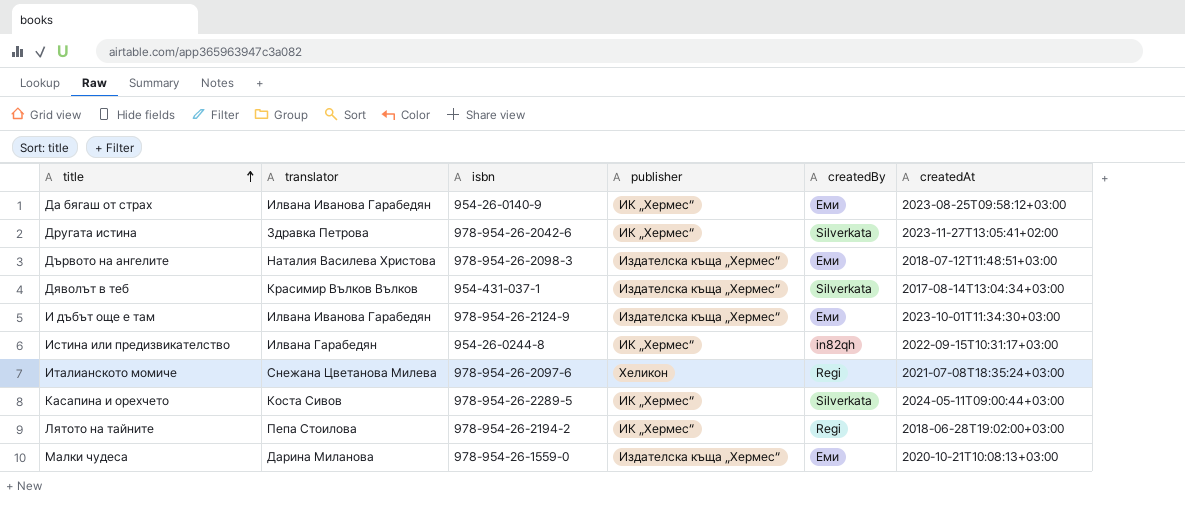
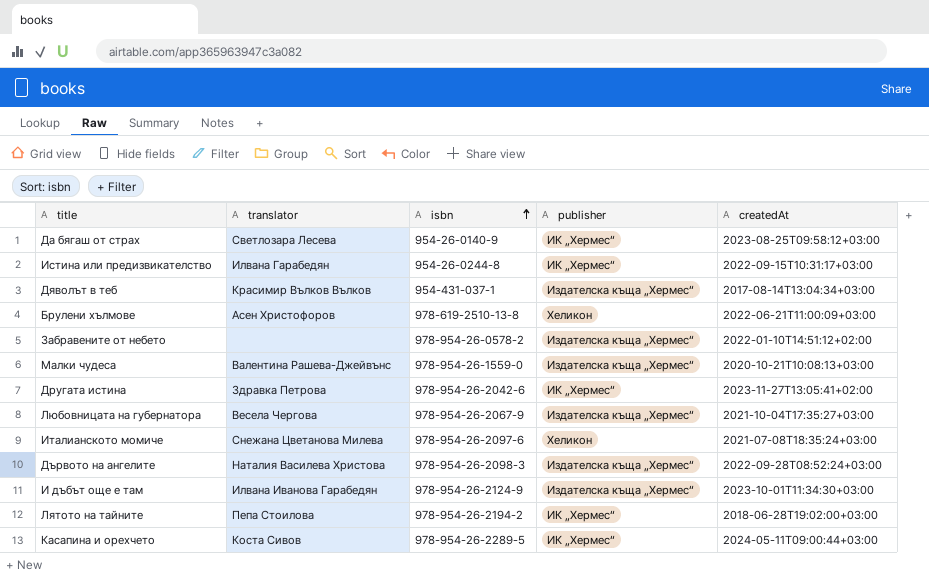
row order: title ascending -> isbn ascending
column createdBy | position: 5 -> none
Да бягаш от страх | translator: Илвана Иванова Гарабедян -> Светлозара Лесева
row Брулени хълмове: none -> Асен Христофоров | 978-619-2510-13-8 | Хеликон | 2022-06-21T11:00:09+03:00
row Забравените от небето: none -> none | 978-954-26-0578-2 | Издателска къща „Хермес“ | 2022-01-10T14:51:12+02:00
Малки чудеса | translator: Дарина Миланова -> Валентина Рашева-Джейвънс
row Любовницата на губернатора: none -> Весела Чергова | 978-954-26-2067-9 | Издателска къща „Хермес“ | 2021-10-04T17:35:27+03:00
Дървото на ангелите | createdAt: 2018-07-12T11:48:51+03:00 -> 2022-09-28T08:52:24+03:00

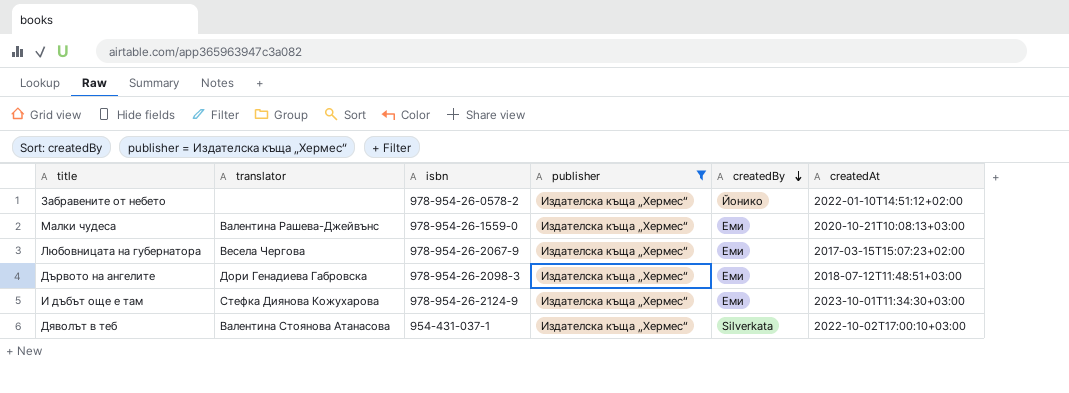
filter: none -> publisher = Издателска къща „Хермес“
row order: isbn ascending -> createdBy descending
column createdBy | position: none -> 5
Любовницата на губернатора | createdAt: 2021-10-04T17:35:27+03:00 -> 2017-03-15T15:07:23+02:00
Дървото на ангелите | translator: Наталия Василева Христова -> Дори Генадиева Габровска
Дървото на ангелите | createdAt: 2022-09-28T08:52:24+03:00 -> 2018-07-12T11:48:51+03:00
И дъбът още е там | translator: Илвана Иванова Гарабедян -> Стефка Диянова Кожухарова
Дяволът в теб | translator: Красимир Вълков Вълков -> Валентина Стоянова Атанасова
Дяволът в теб | createdAt: 2017-08-14T13:04:34+03:00 -> 2022-10-02T17:00:10+03:00

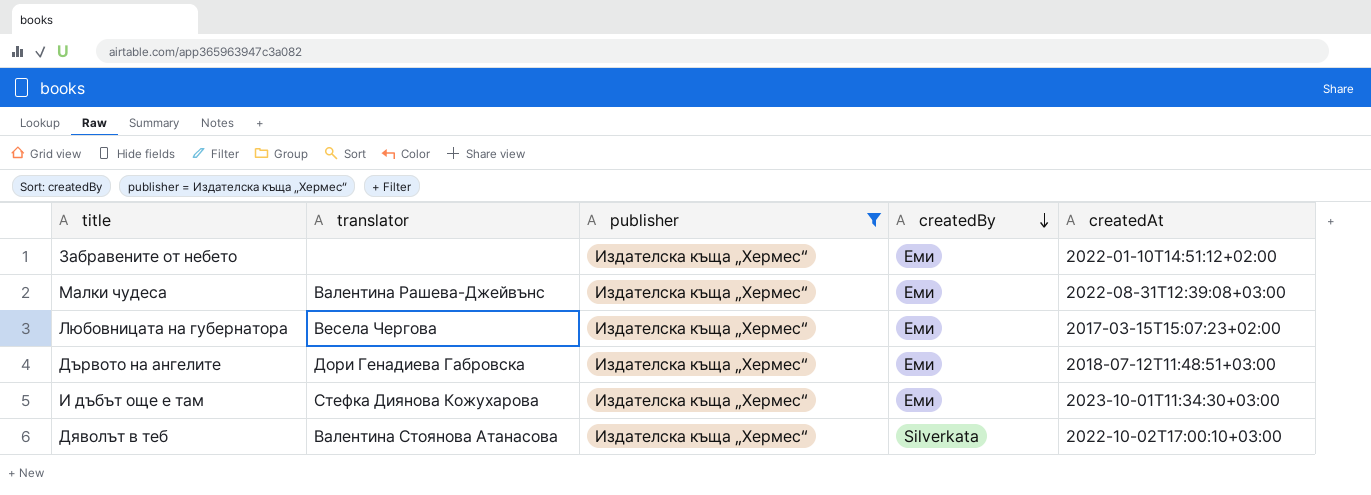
column isbn | position: 3 -> none
Забравените от небето | createdBy: Йонико -> Еми
Малки чудеса | createdAt: 2020-10-21T10:08:13+03:00 -> 2022-08-31T12:39:08+03:00

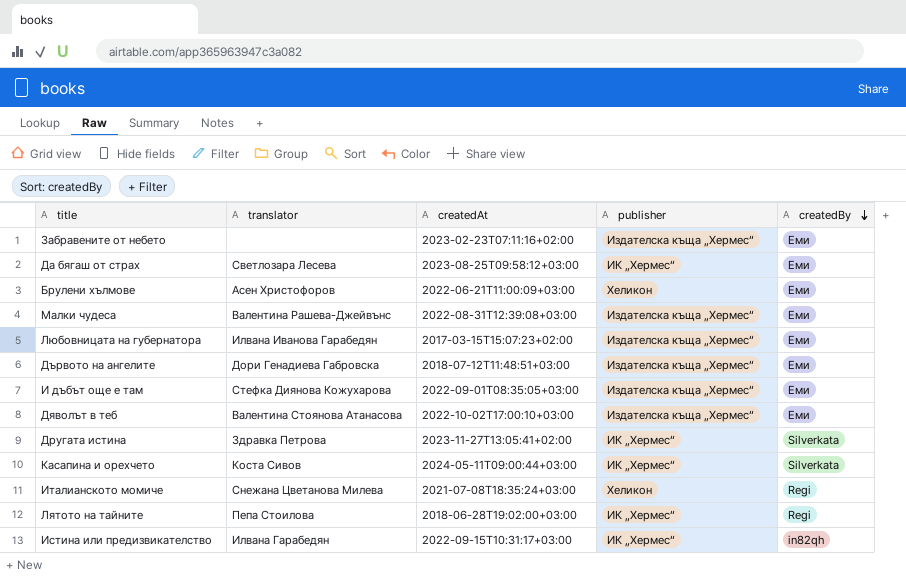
filter: publisher = Издателска къща „Хермес“ -> none
column createdAt | position: 5 -> 3
Забравените от небето | createdAt: 2022-01-10T14:51:12+02:00 -> 2023-02-23T07:11:16+02:00
Любовницата на губернатора | translator: Весела Чергова -> Илвана Иванова Гарабедян
И дъбът още е там | createdAt: 2023-10-01T11:34:30+03:00 -> 2022-09-01T08:35:05+03:00
Дяволът в теб | createdBy: Silverkata -> Еми

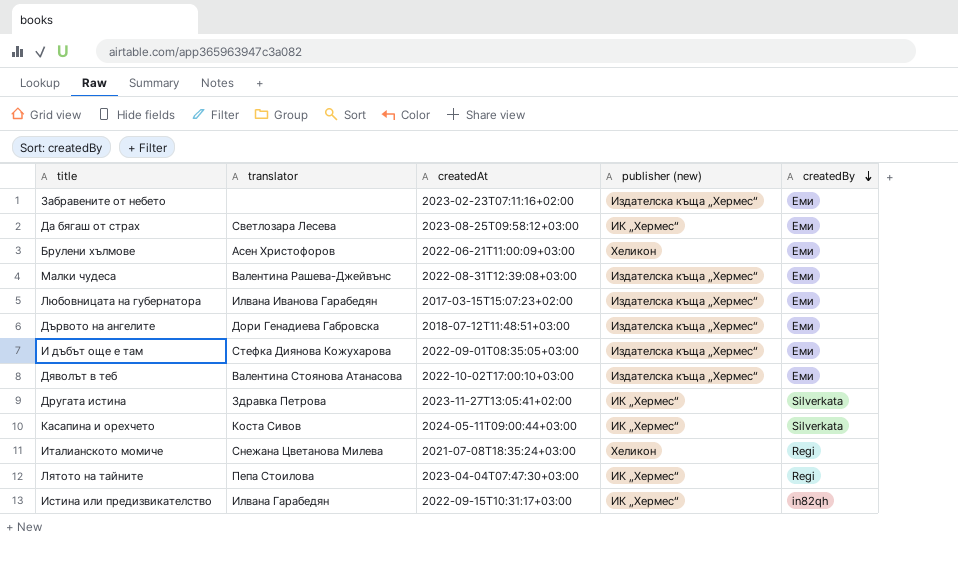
column name: publisher -> publisher (new)
Лятото на тайните | createdAt: 2018-06-28T19:02:00+03:00 -> 2023-04-04T07:47:30+03:00

